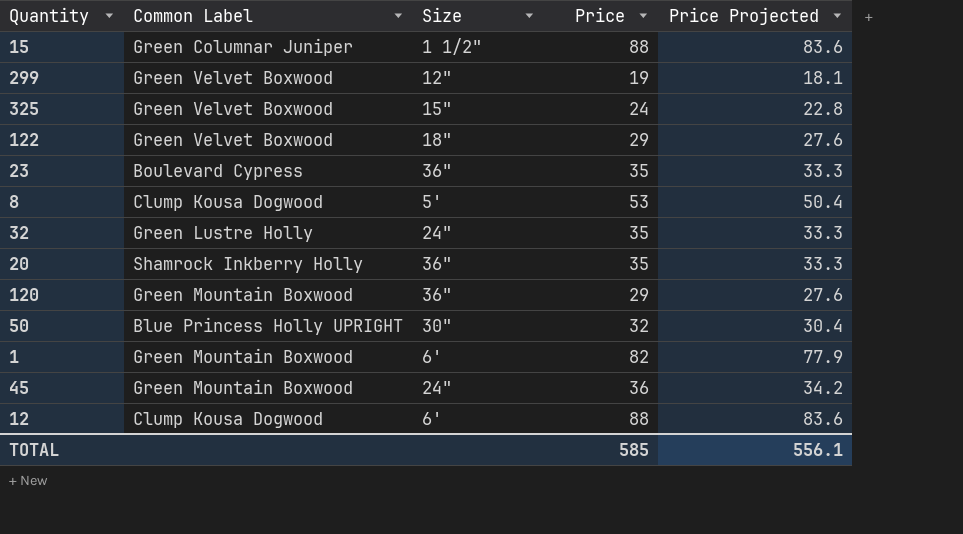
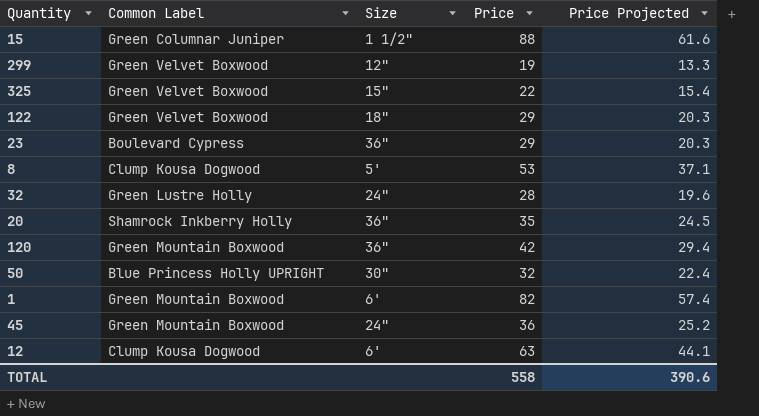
column Price Projected | formula: [Price] * 0.95 -> [Price] * 0.7
325 | Price: 24 -> 22
23 | Price: 35 -> 29
32 | Price: 35 -> 28
120 | Price: 29 -> 42
12 | Price: 88 -> 63
TOTAL | Price: 585 -> 558
TOTAL | Price Projected: 556.1 -> 390.6

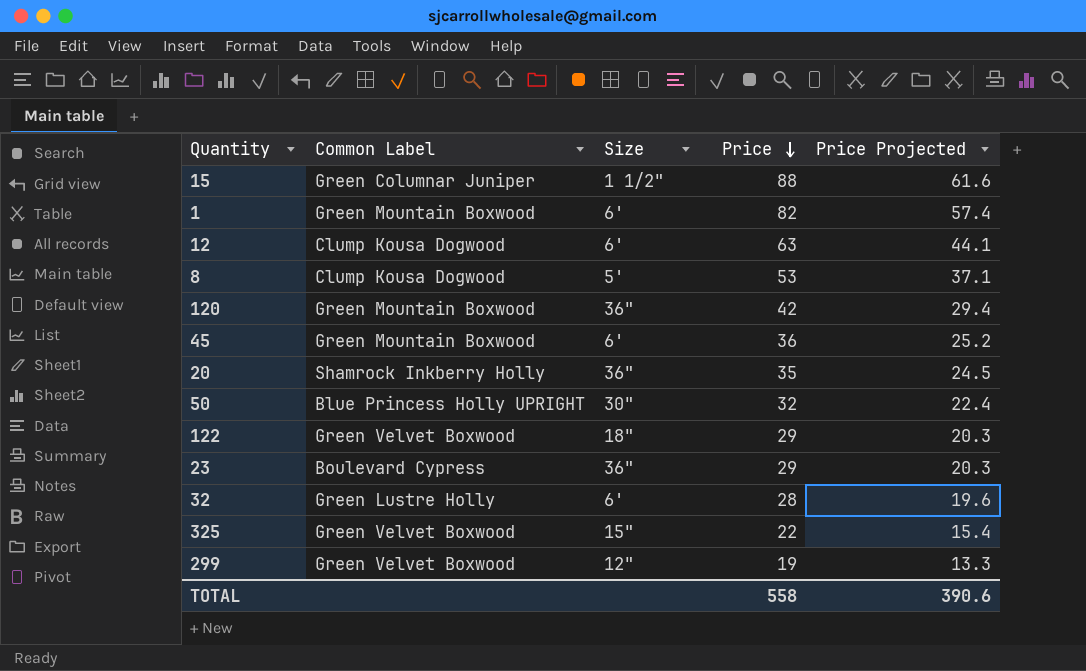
row order: none -> Price descending
45 | Size: 24" -> 6'
32 | Size: 24" -> 6'

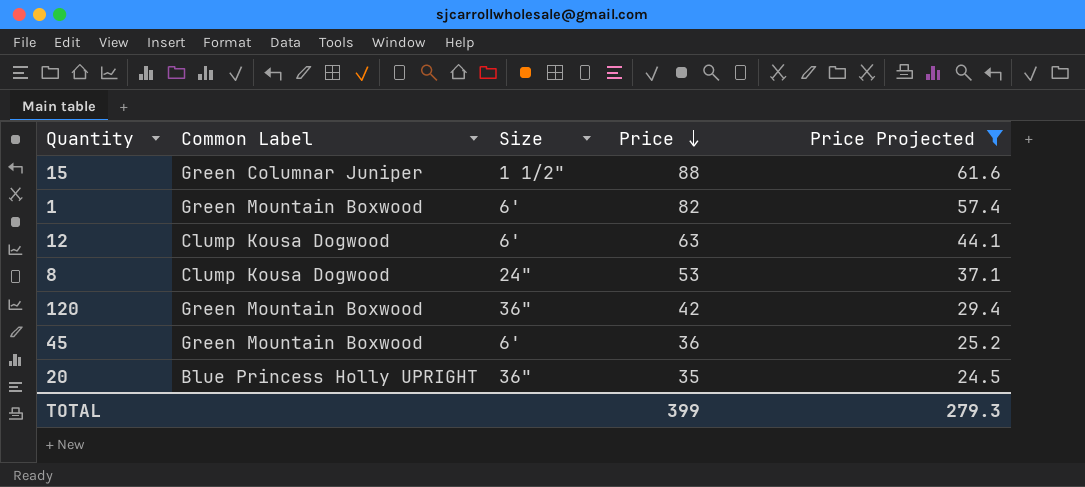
filter: none -> Price Projected >= 24.5
8 | Size: 5' -> 24"
20 | Common Label: Shamrock Inkberry Holly -> Blue Princess Holly UPRIGHT
TOTAL | Price: 558 -> 399
TOTAL | Price Projected: 390.6 -> 279.3

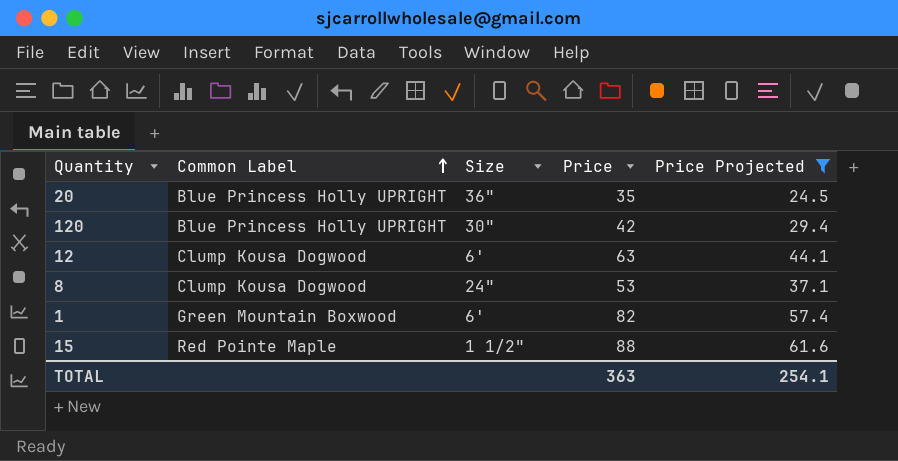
row order: Price descending -> Common Label ascending
row 45: Green Mountain Boxwood | 6' | 36 | 25.2 -> none
120 | Common Label: Green Mountain Boxwood -> Blue Princess Holly UPRIGHT
120 | Size: 36" -> 30"
15 | Common Label: Green Columnar Juniper -> Red Pointe Maple
TOTAL | Price: 399 -> 363
TOTAL | Price Projected: 279.3 -> 254.1

